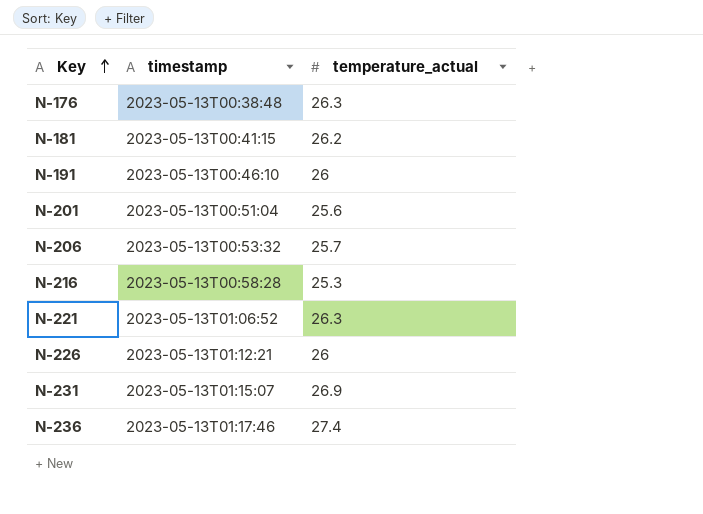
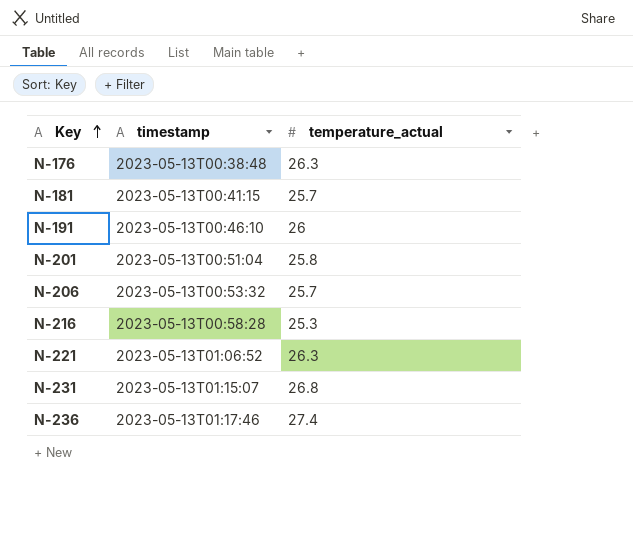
row N-226: 2023-05-13T01:12:21 | 26 -> none
N-181 | temperature_actual: 26.2 -> 25.7
N-201 | temperature_actual: 25.6 -> 25.8
N-231 | temperature_actual: 26.9 -> 26.8

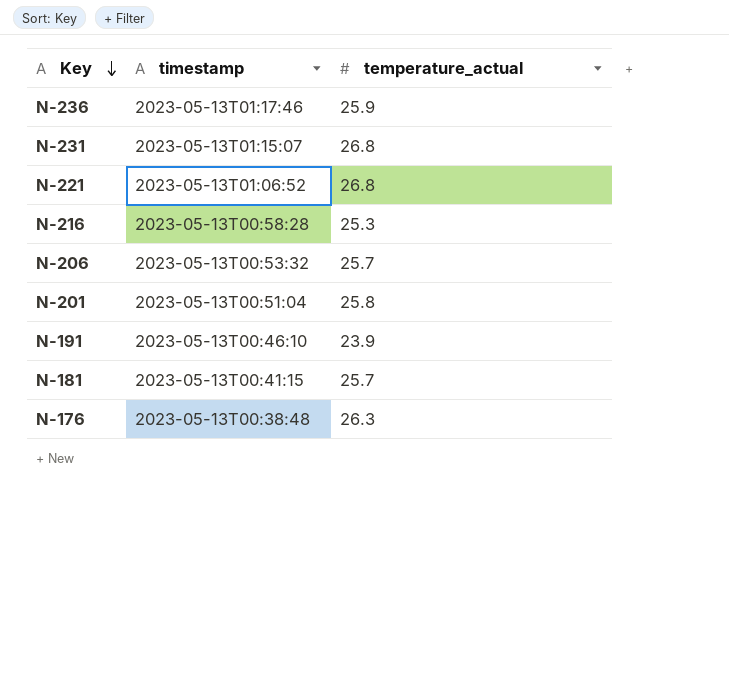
row order: Key ascending -> Key descending
N-236 | temperature_actual: 27.4 -> 25.9
N-221 | temperature_actual: 26.3 -> 26.8
N-191 | temperature_actual: 26 -> 23.9

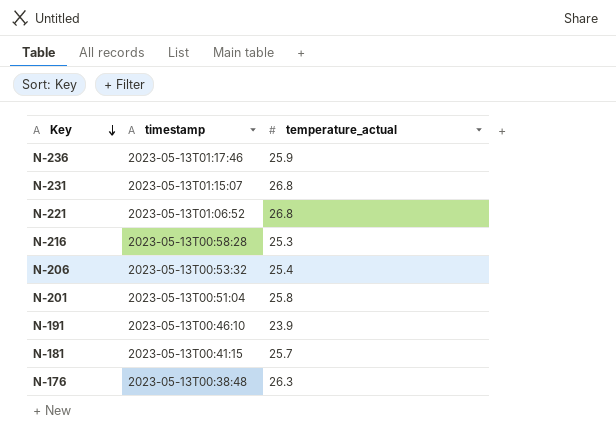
N-206 | temperature_actual: 25.7 -> 25.4

